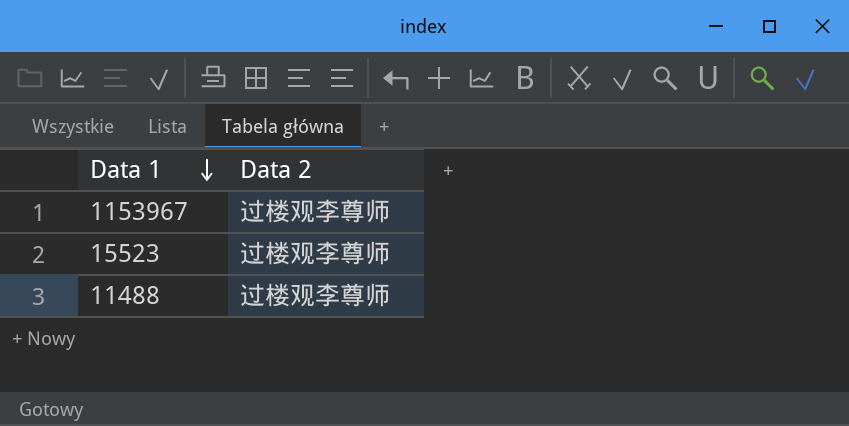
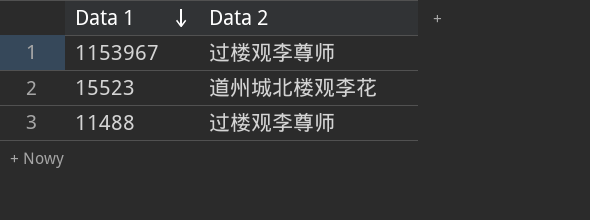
15523 | Data 2: 过楼观李尊师 -> 道州城北楼观李花

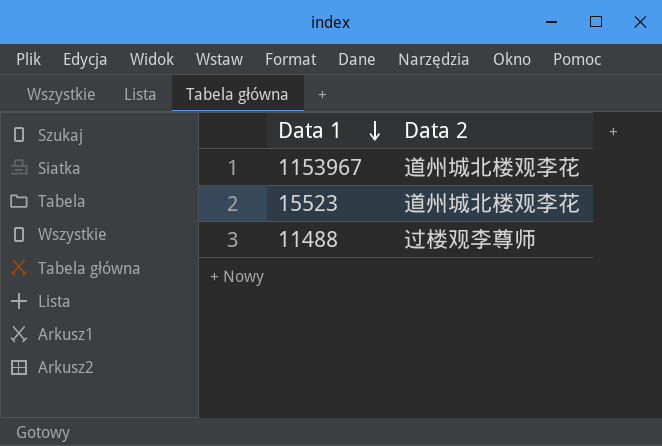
1153967 | Data 2: 过楼观李尊师 -> 道州城北楼观李花

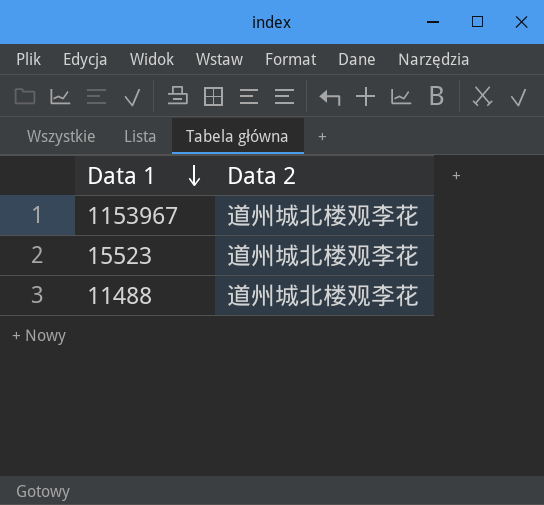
11488 | Data 2: 过楼观李尊师 -> 道州城北楼观李花

